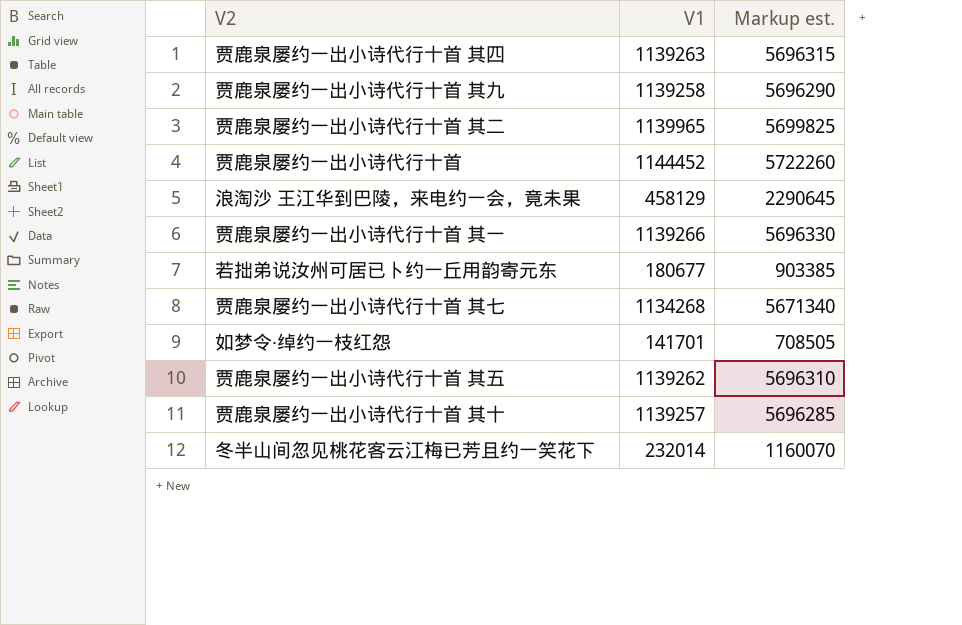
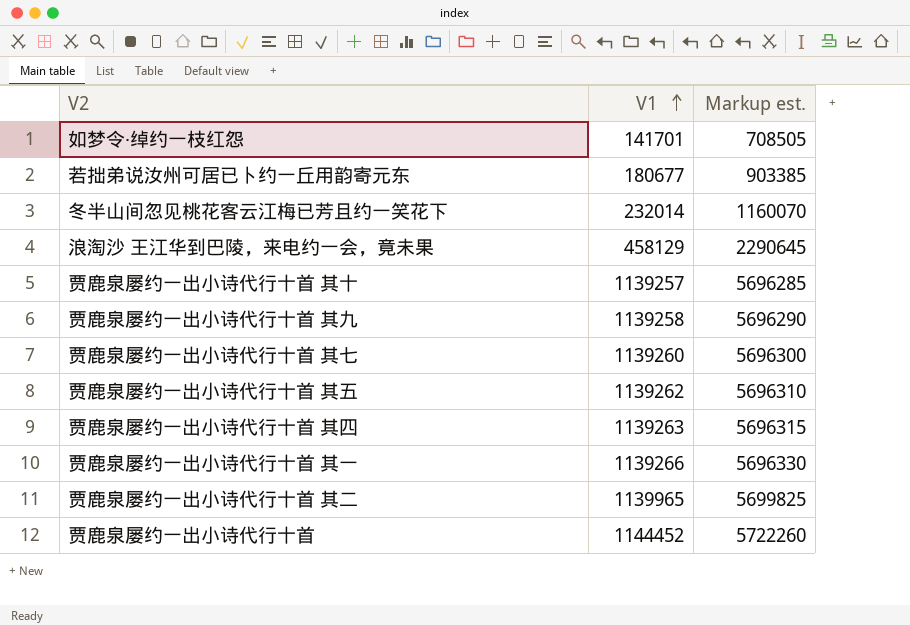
row order: none -> V1 ascending
贾鹿泉屡约一出小诗代行十首 其七 | V1: 1134268 -> 1139260
贾鹿泉屡约一出小诗代行十首 其七 | Markup est.: 5671340 -> 5696300

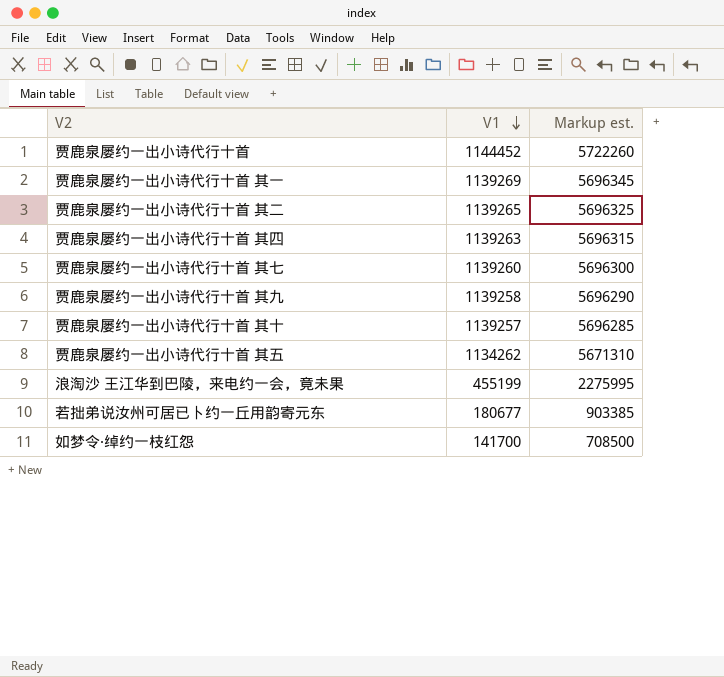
row order: V1 ascending -> V1 descending
row 冬半山间忽见桃花客云江梅已芳且约一笑花下: 232014 | 1160070 -> none
贾鹿泉屡约一出小诗代行十首 其一 | V1: 1139266 -> 1139269
贾鹿泉屡约一出小诗代行十首 其一 | Markup est.: 5696330 -> 5696345
贾鹿泉屡约一出小诗代行十首 其二 | V1: 1139965 -> 1139265
贾鹿泉屡约一出小诗代行十首 其二 | Markup est.: 5699825 -> 5696325
贾鹿泉屡约一出小诗代行十首 其五 | V1: 1139262 -> 1134262
贾鹿泉屡约一出小诗代行十首 其五 | Markup est.: 5696310 -> 5671310
浪淘沙 王江华到巴陵，来电约一会，竟未果 | V1: 458129 -> 455199
浪淘沙 王江华到巴陵，来电约一会，竟未果 | Markup est.: 2290645 -> 2275995
如梦令·绰约一枝红怨 | V1: 141701 -> 141700
如梦令·绰约一枝红怨 | Markup est.: 708505 -> 708500

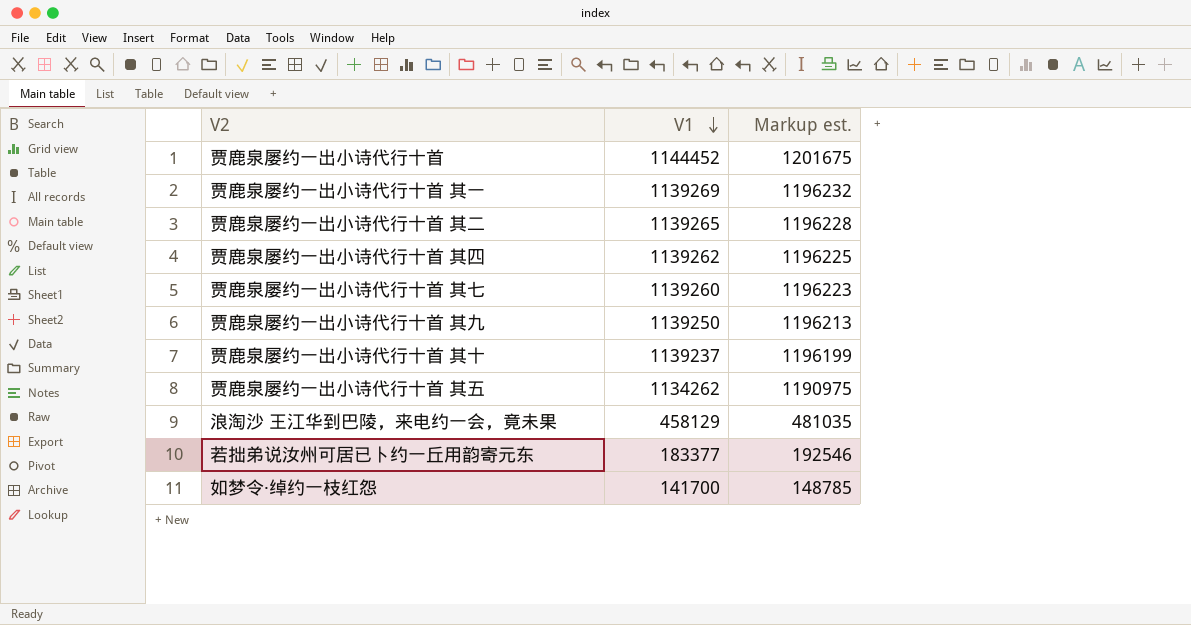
column Markup est. | formula: [V1] * 5 -> [V1] * 1.05
贾鹿泉屡约一出小诗代行十首 其四 | V1: 1139263 -> 1139262
贾鹿泉屡约一出小诗代行十首 其九 | V1: 1139258 -> 1139250
贾鹿泉屡约一出小诗代行十首 其十 | V1: 1139257 -> 1139237
浪淘沙 王江华到巴陵，来电约一会，竟未果 | V1: 455199 -> 458129
若拙弟说汝州可居已卜约一丘用韵寄元东 | V1: 180677 -> 183377

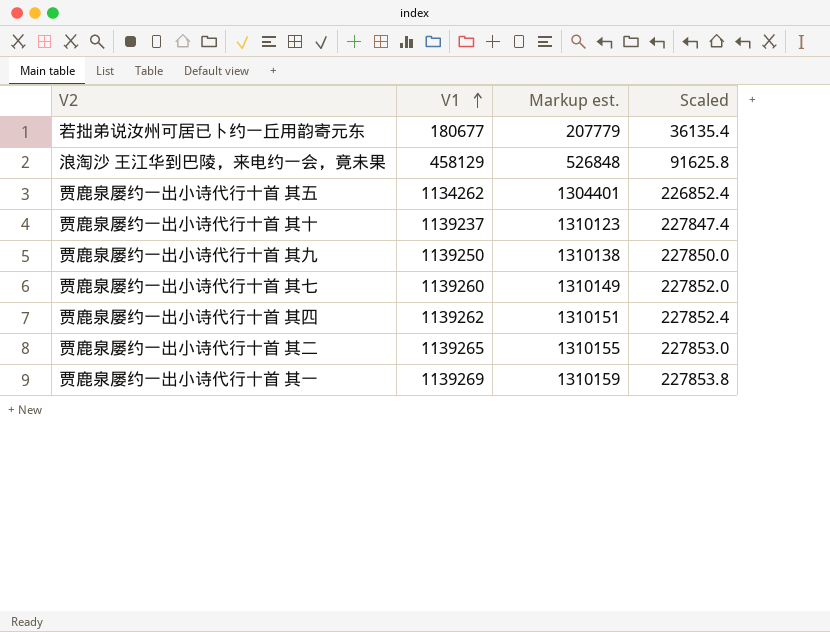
row order: V1 descending -> V1 ascending
column Markup est. | formula: [V1] * 1.05 -> [V1] * 1.15
column Scaled | formula: none -> [V1] * 0.2
row 贾鹿泉屡约一出小诗代行十首: 1144452 | 1201675 -> none
row 如梦令·绰约一枝红怨: 141700 | 148785 -> none
若拙弟说汝州可居已卜约一丘用韵寄元东 | V1: 183377 -> 180677

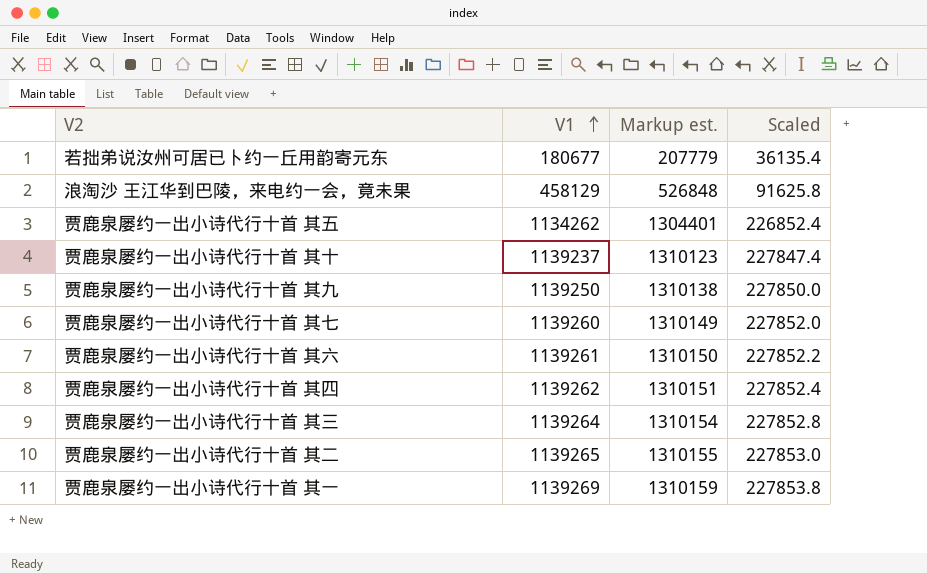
row 贾鹿泉屡约一出小诗代行十首 其六: none -> 1139261 | 1310150 | 227852.2
row 贾鹿泉屡约一出小诗代行十首 其三: none -> 1139264 | 1310154 | 227852.8

